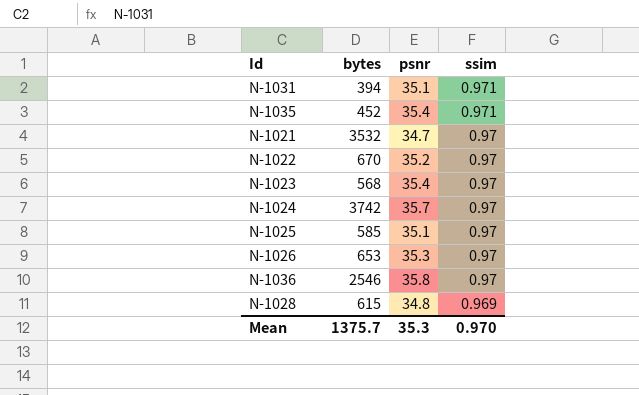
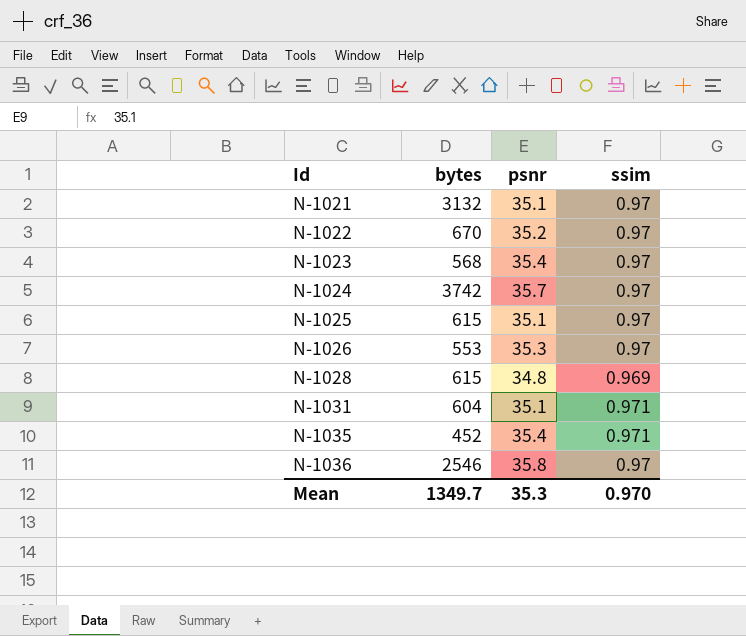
row order: ssim descending -> Id ascending
N-1021 | bytes: 3532 -> 3132
N-1021 | psnr: 34.7 -> 35.1
N-1025 | bytes: 585 -> 615
N-1026 | bytes: 653 -> 553
N-1031 | bytes: 394 -> 604
Mean | bytes: 1375.7 -> 1349.7

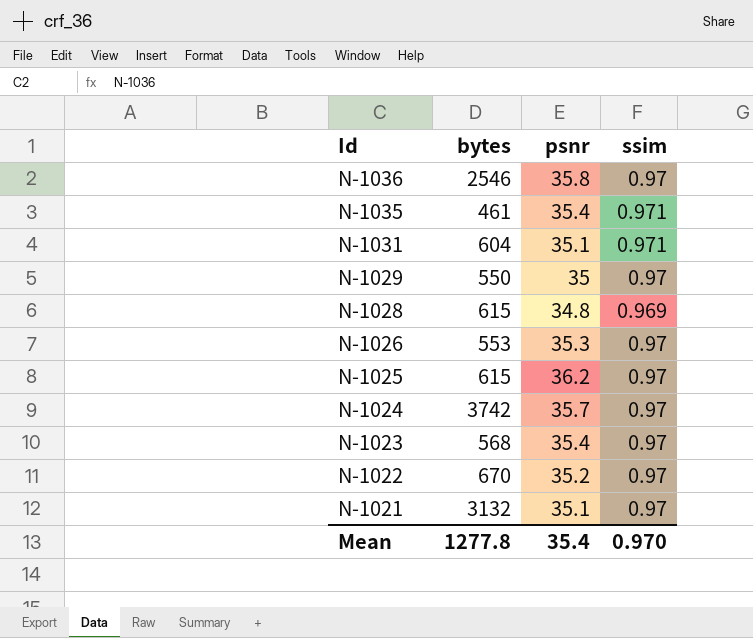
row order: Id ascending -> Id descending
N-1035 | bytes: 452 -> 461
row N-1029: none -> 550 | 35 | 0.97
N-1025 | psnr: 35.1 -> 36.2
Mean | bytes: 1349.7 -> 1277.8
Mean | psnr: 35.3 -> 35.4

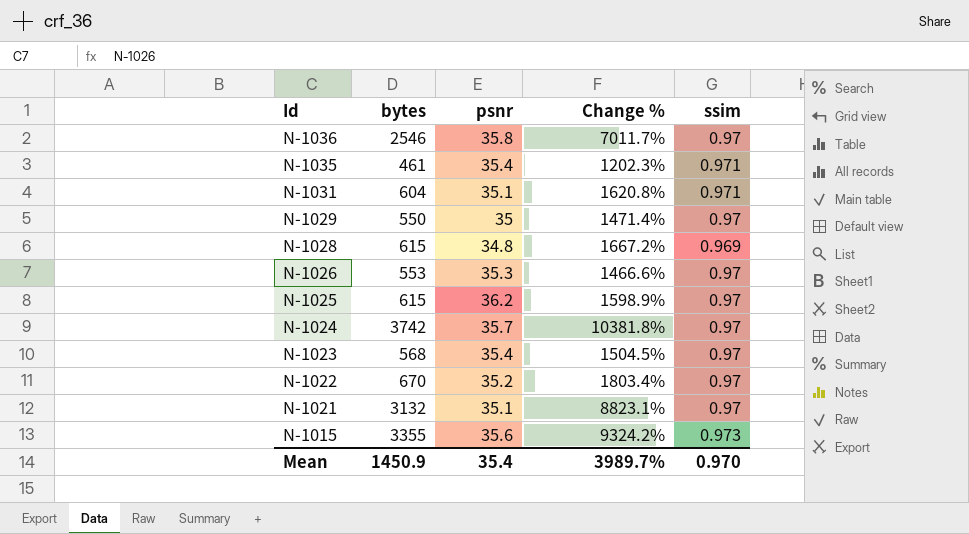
column Change % | formula: none -> ([bytes] - [psnr]) / [psnr]
row N-1015: none -> 3355 | 35.6 | 9324.2% | 0.973
Mean | bytes: 1277.8 -> 1450.9

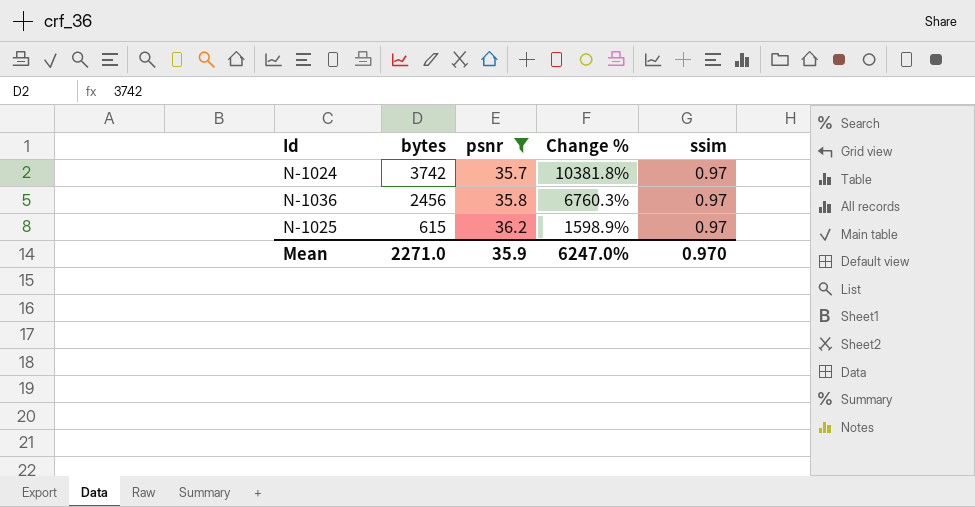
filter: none -> psnr >= 35.7
row order: Id descending -> bytes descending
N-1036 | bytes: 2546 -> 2456
N-1036 | Change %: 7011.7% -> 6760.3%
Mean | bytes: 1450.9 -> 2271.0
Mean | psnr: 35.4 -> 35.9
Mean | Change %: 3989.7% -> 6247.0%

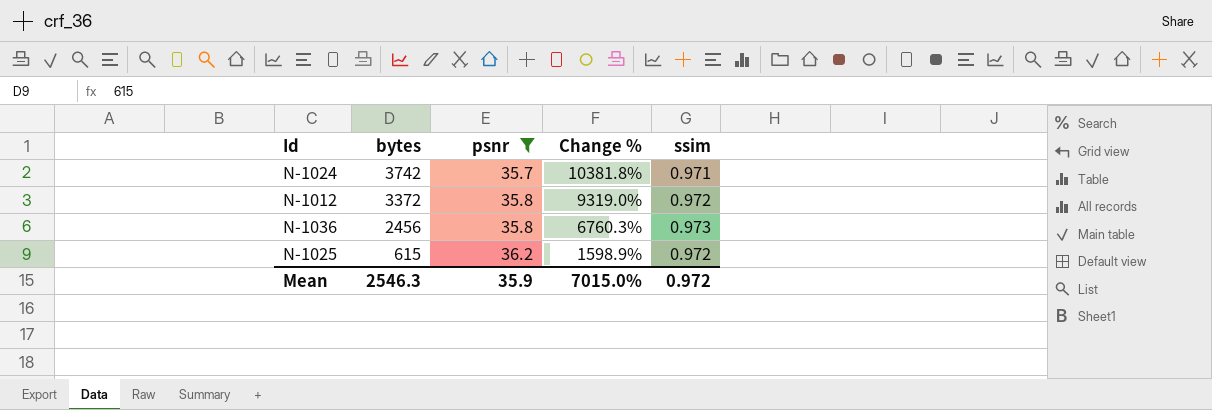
N-1024 | ssim: 0.97 -> 0.971
row N-1012: none -> 3372 | 35.8 | 9319.0% | 0.972
N-1036 | ssim: 0.97 -> 0.973
N-1025 | ssim: 0.97 -> 0.972
Mean | bytes: 2271.0 -> 2546.3
Mean | Change %: 6247.0% -> 7015.0%
Mean | ssim: 0.970 -> 0.972

